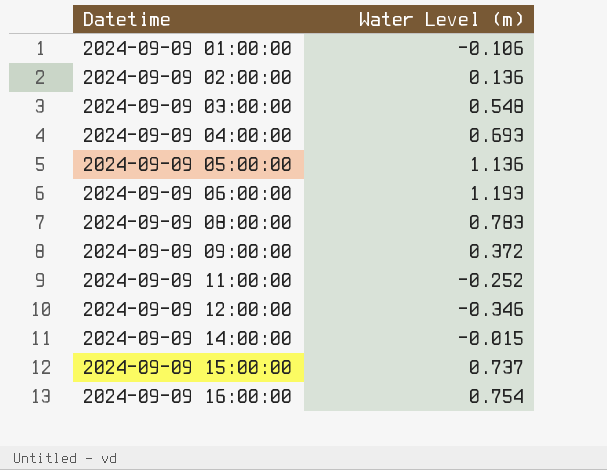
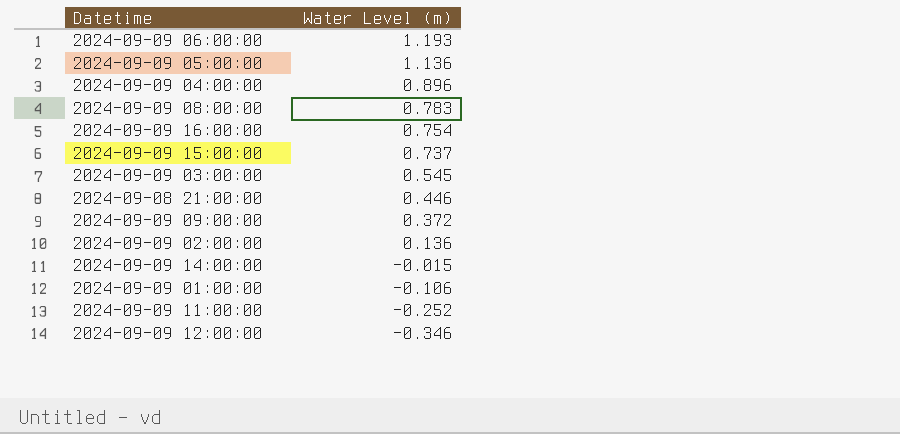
row order: Datetime ascending -> Water Level (m) descending
2024-09-09 04:00:00 | Water Level (m): 0.693 -> 0.896
2024-09-09 03:00:00 | Water Level (m): 0.548 -> 0.545
row 2024-09-08 21:00:00: none -> 0.446

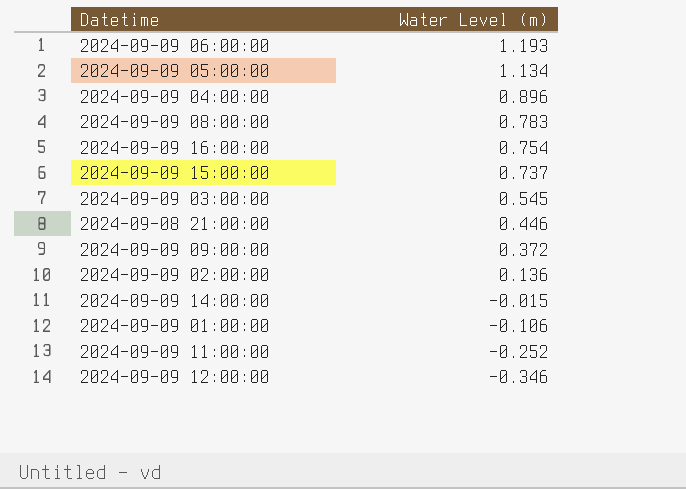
2024-09-09 05:00:00 | Water Level (m): 1.136 -> 1.134

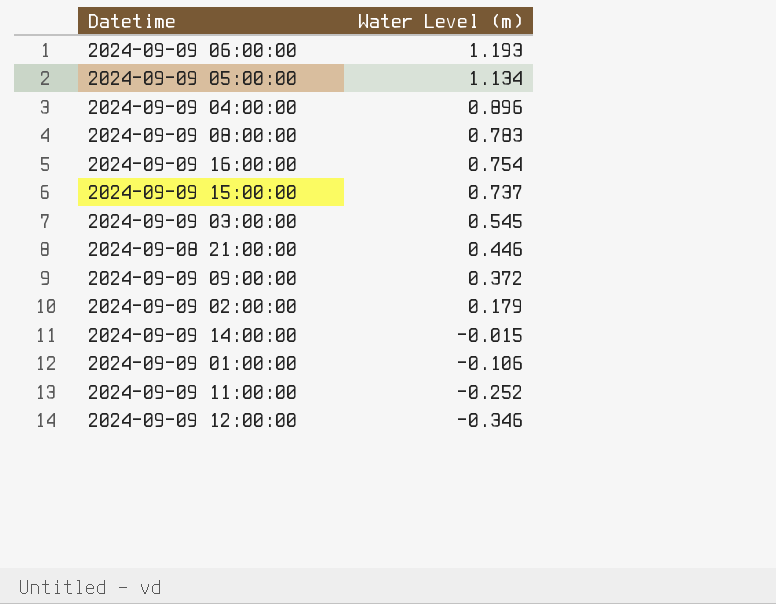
2024-09-09 02:00:00 | Water Level (m): 0.136 -> 0.179

